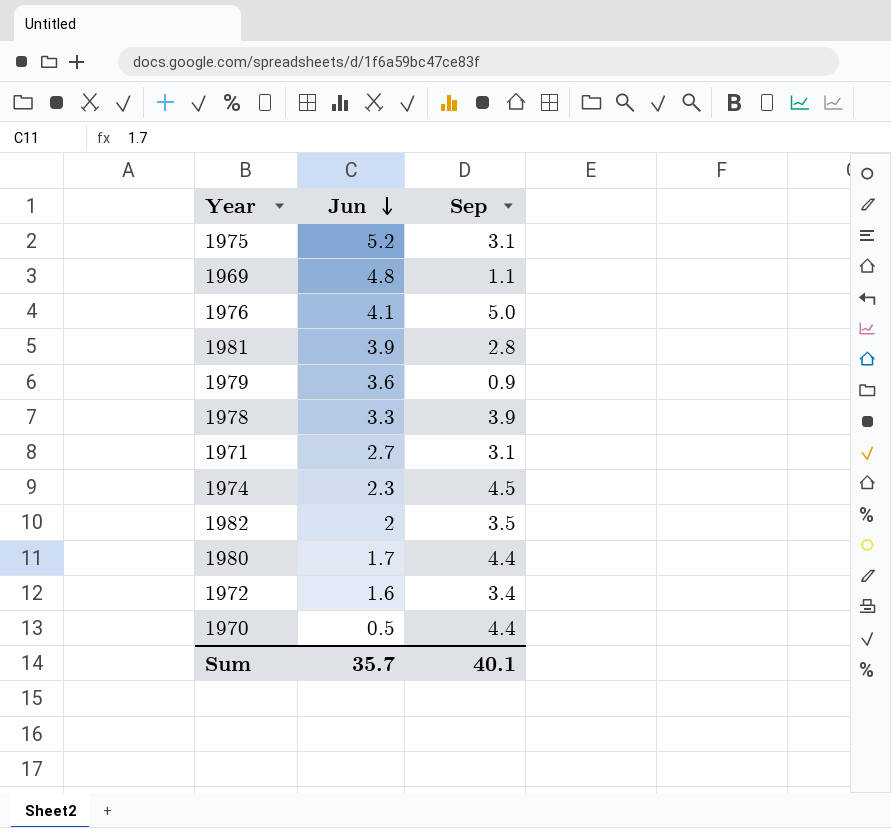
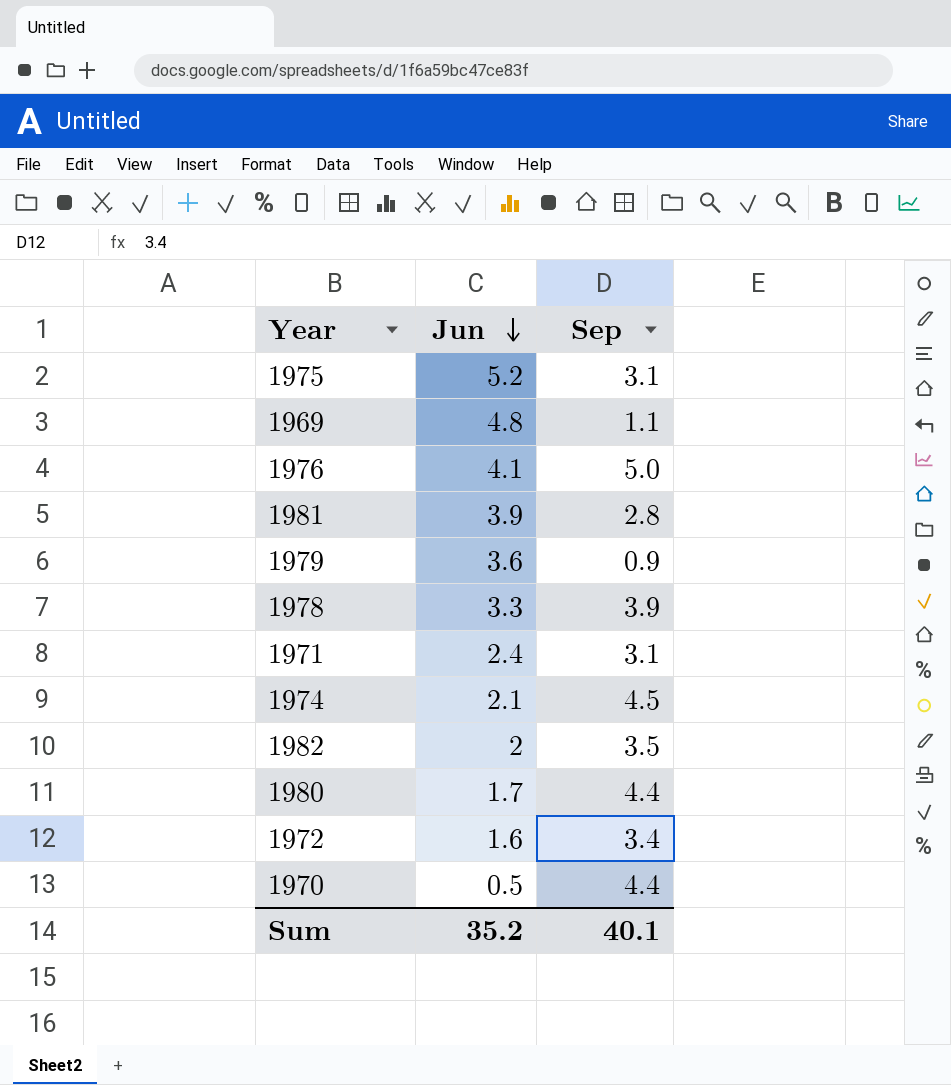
1971 | Jun: 2.7 -> 2.4
1974 | Jun: 2.3 -> 2.1
Sum | Jun: 35.7 -> 35.2

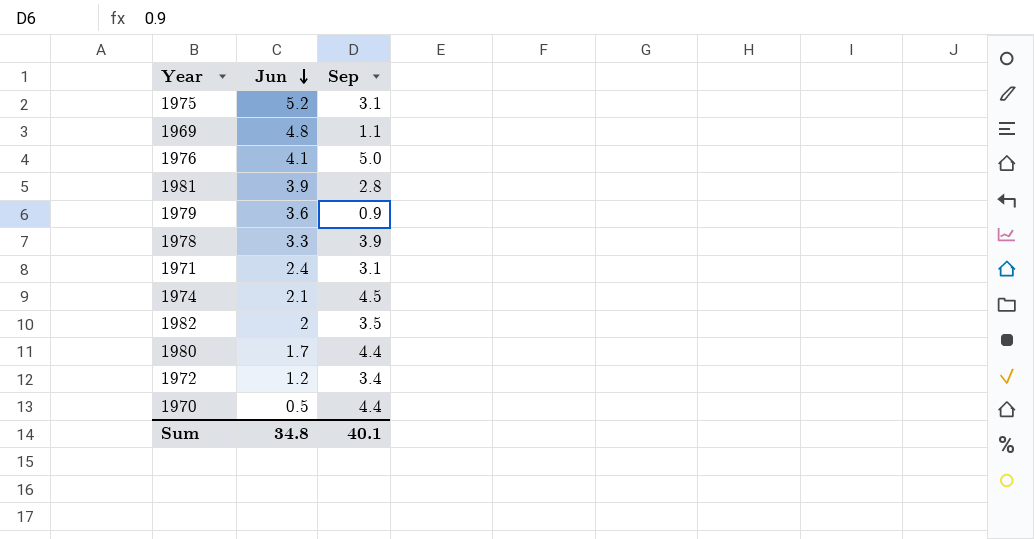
1972 | Jun: 1.6 -> 1.2
Sum | Jun: 35.2 -> 34.8

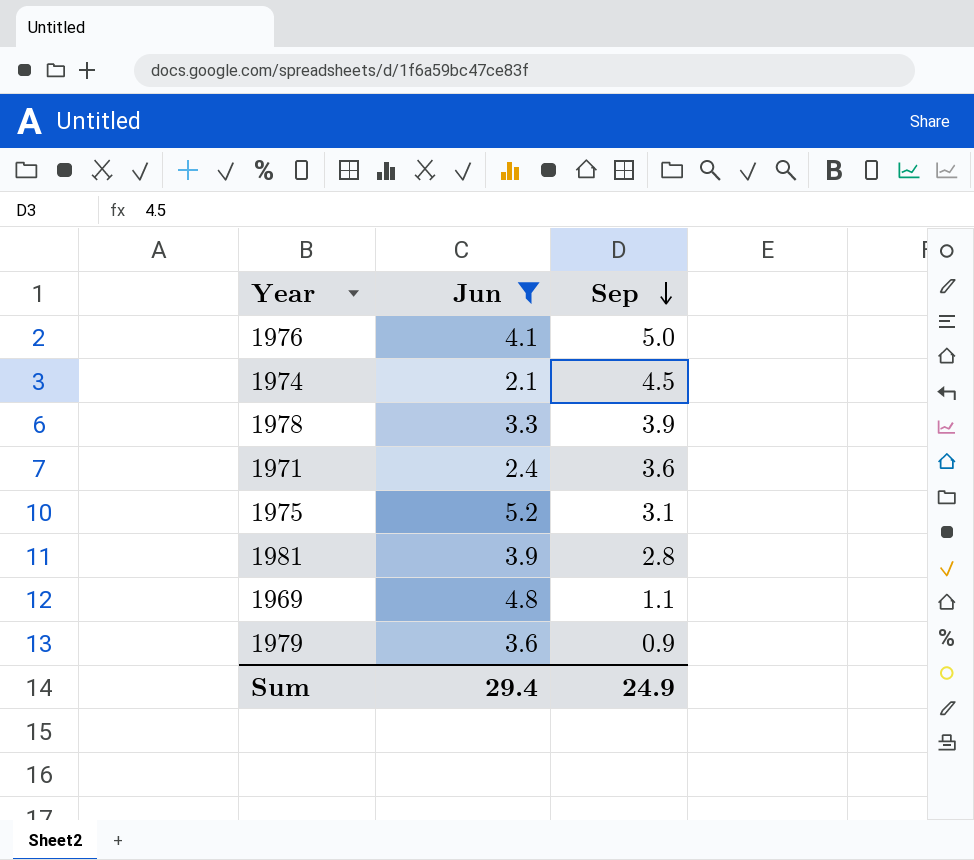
filter: none -> Jun >= 2.1
row order: Jun descending -> Sep descending
1971 | Sep: 3.1 -> 3.6
Sum | Jun: 34.8 -> 29.4
Sum | Sep: 40.1 -> 24.9

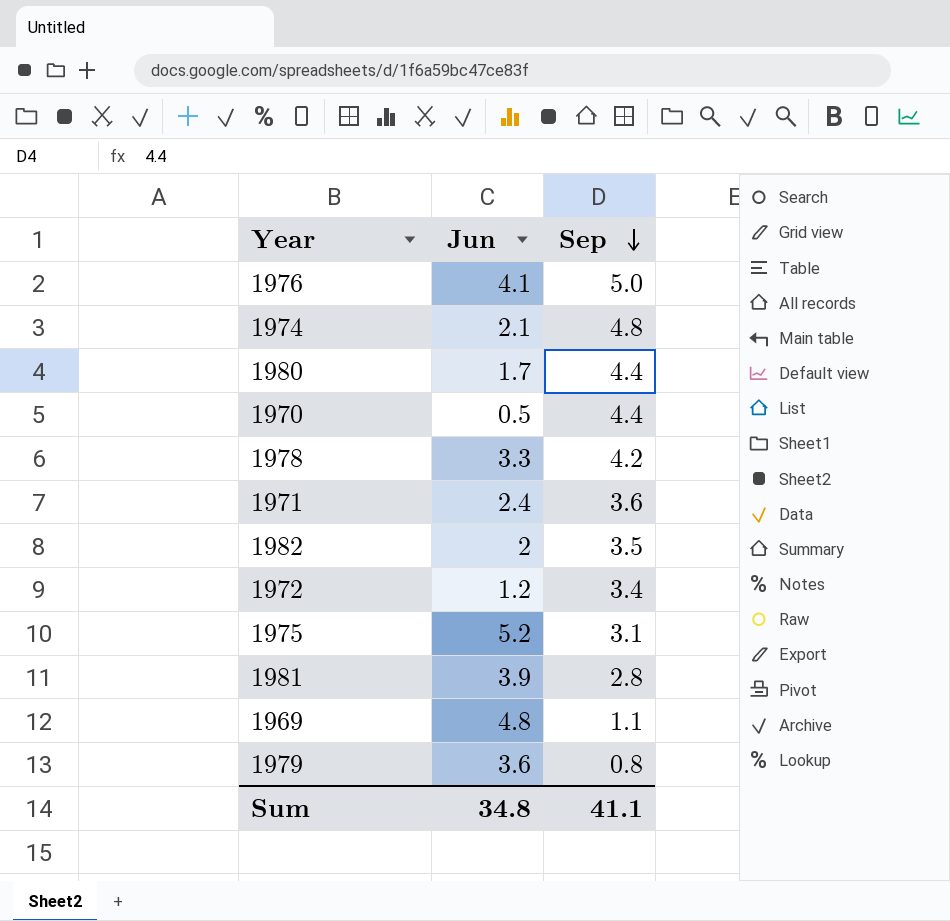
filter: Jun >= 2.1 -> none
1974 | Sep: 4.5 -> 4.8
1978 | Sep: 3.9 -> 4.2
1979 | Sep: 0.9 -> 0.8
Sum | Jun: 29.4 -> 34.8
Sum | Sep: 24.9 -> 41.1

